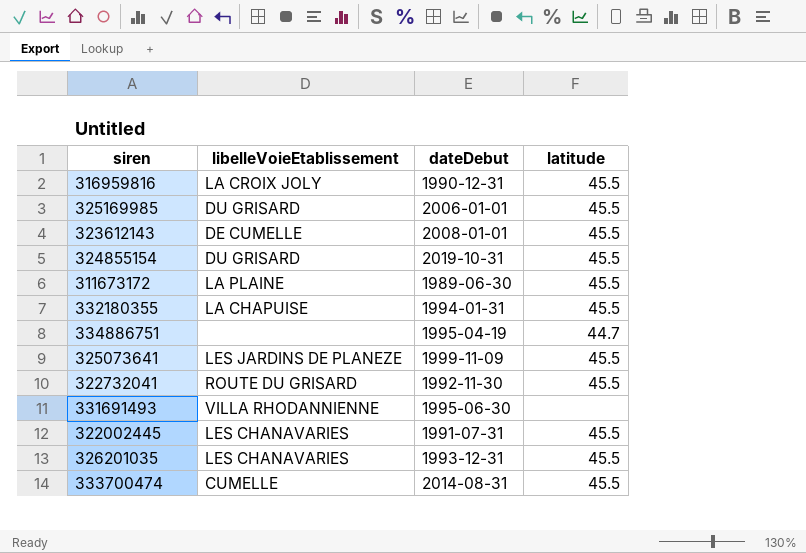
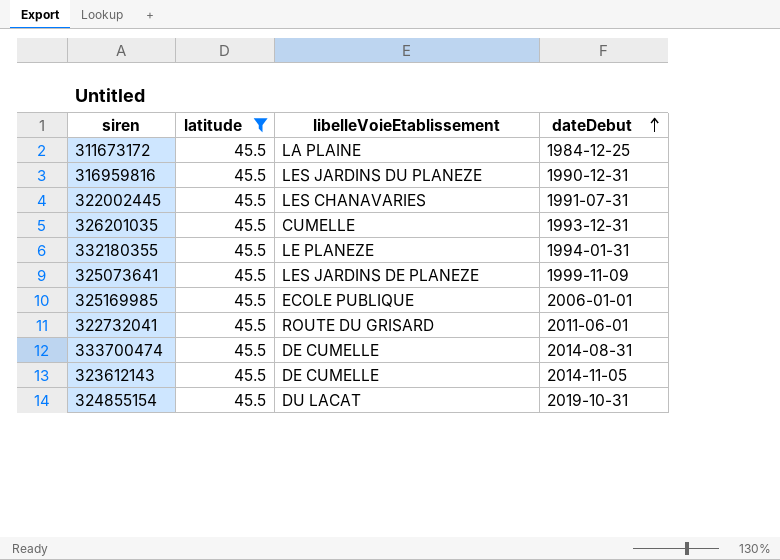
filter: none -> latitude = 45.5
row order: none -> dateDebut ascending
column latitude | position: 4 -> 2
311673172 | dateDebut: 1989-06-30 -> 1984-12-25
316959816 | libelleVoieEtablissement: LA CROIX JOLY -> LES JARDINS DU PLANEZE
326201035 | libelleVoieEtablissement: LES CHANAVARIES -> CUMELLE
332180355 | libelleVoieEtablissement: LA CHAPUISE -> LE PLANEZE
325169985 | libelleVoieEtablissement: DU GRISARD -> ECOLE PUBLIQUE
322732041 | dateDebut: 1992-11-30 -> 2011-06-01
333700474 | libelleVoieEtablissement: CUMELLE -> DE CUMELLE
323612143 | dateDebut: 2008-01-01 -> 2014-11-05
324855154 | libelleVoieEtablissement: DU GRISARD -> DU LACAT

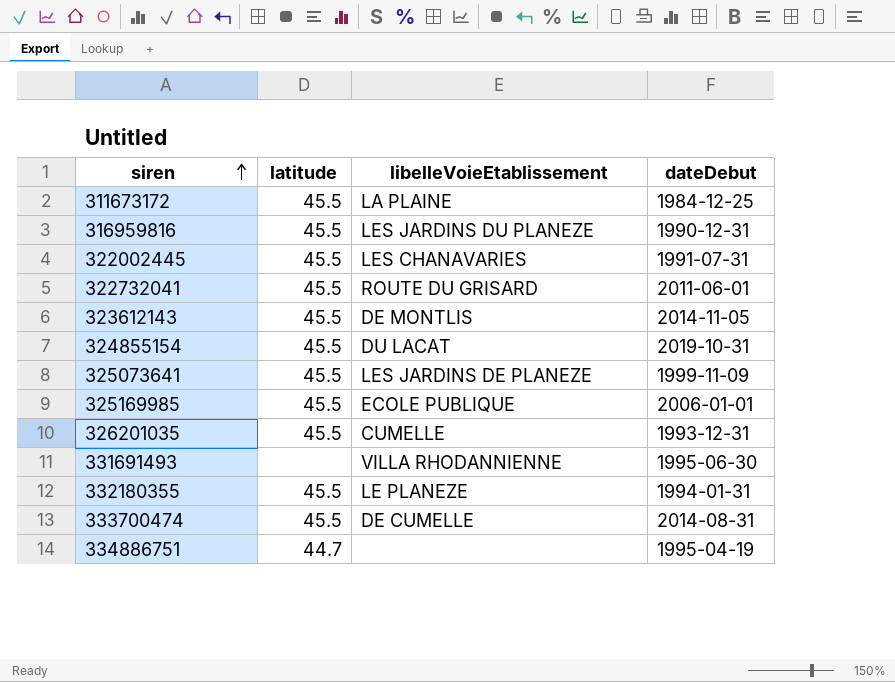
filter: latitude = 45.5 -> none
row order: dateDebut ascending -> siren ascending
323612143 | libelleVoieEtablissement: DE CUMELLE -> DE MONTLIS

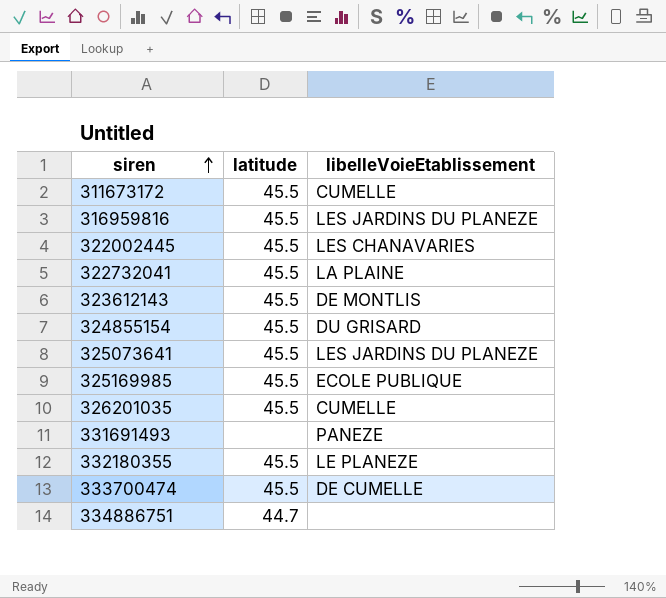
column dateDebut | position: 4 -> none
311673172 | libelleVoieEtablissement: LA PLAINE -> CUMELLE
322732041 | libelleVoieEtablissement: ROUTE DU GRISARD -> LA PLAINE
324855154 | libelleVoieEtablissement: DU LACAT -> DU GRISARD
325073641 | libelleVoieEtablissement: LES JARDINS DE PLANEZE -> LES JARDINS DU PLANEZE
331691493 | libelleVoieEtablissement: VILLA RHODANNIENNE -> PANEZE

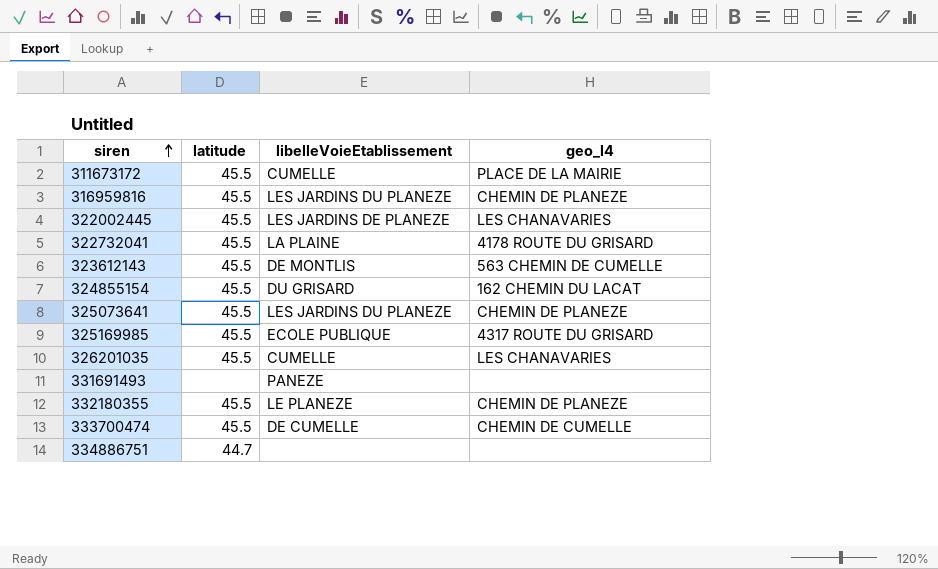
column geo_l4 | position: none -> 4
322002445 | libelleVoieEtablissement: LES CHANAVARIES -> LES JARDINS DE PLANEZE

